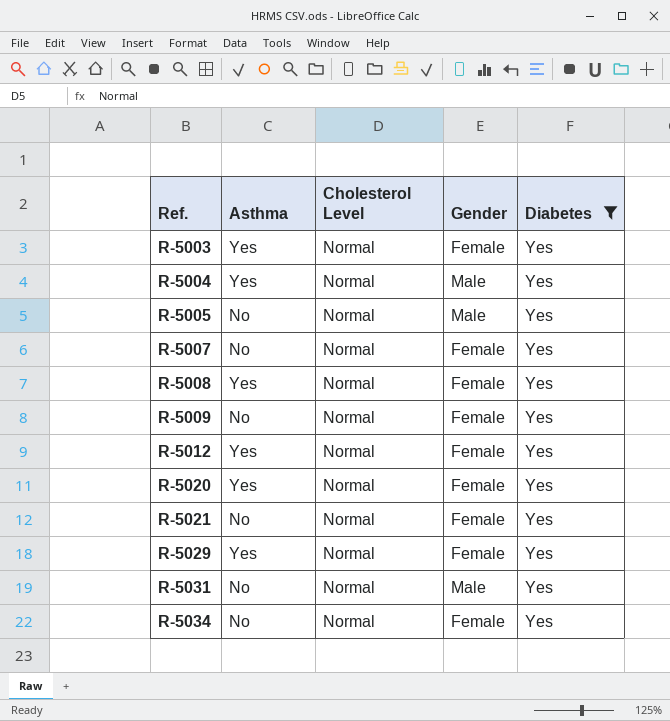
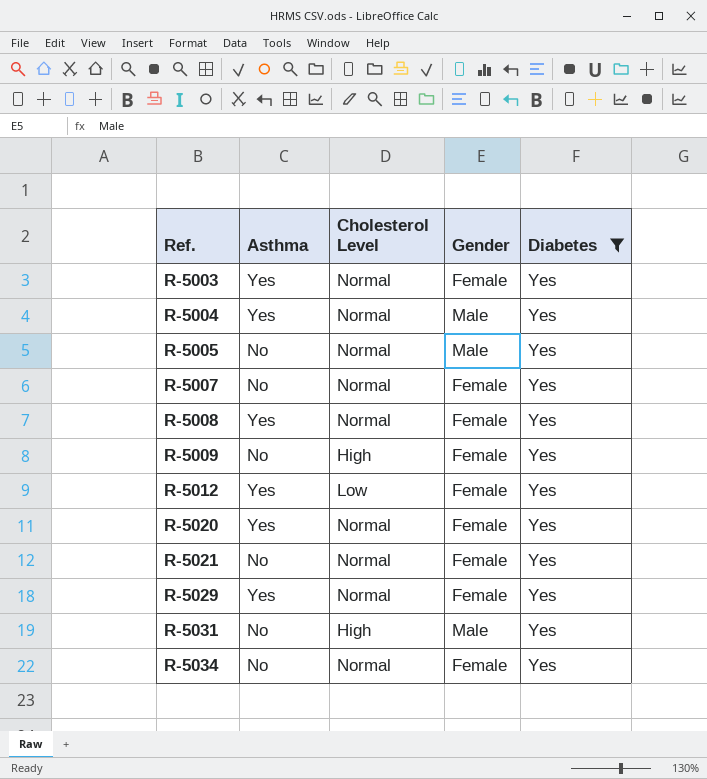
R-5009 | Cholesterol Level: Normal -> High
R-5012 | Cholesterol Level: Normal -> Low
R-5031 | Cholesterol Level: Normal -> High

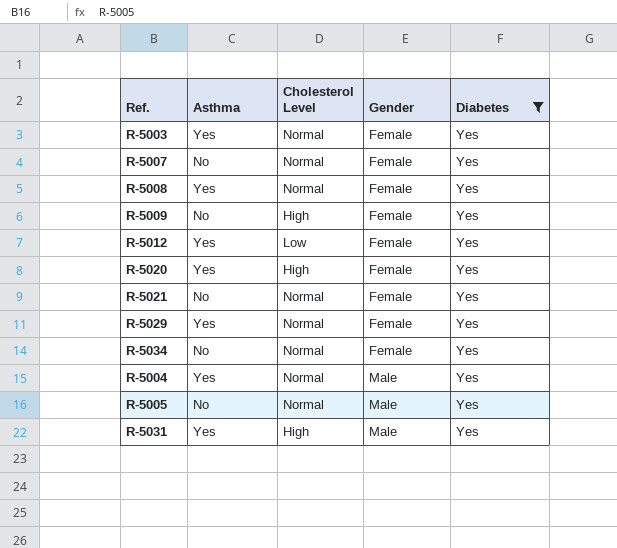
row order: Ref. ascending -> Gender ascending
R-5020 | Cholesterol Level: Normal -> High
R-5031 | Asthma: No -> Yes

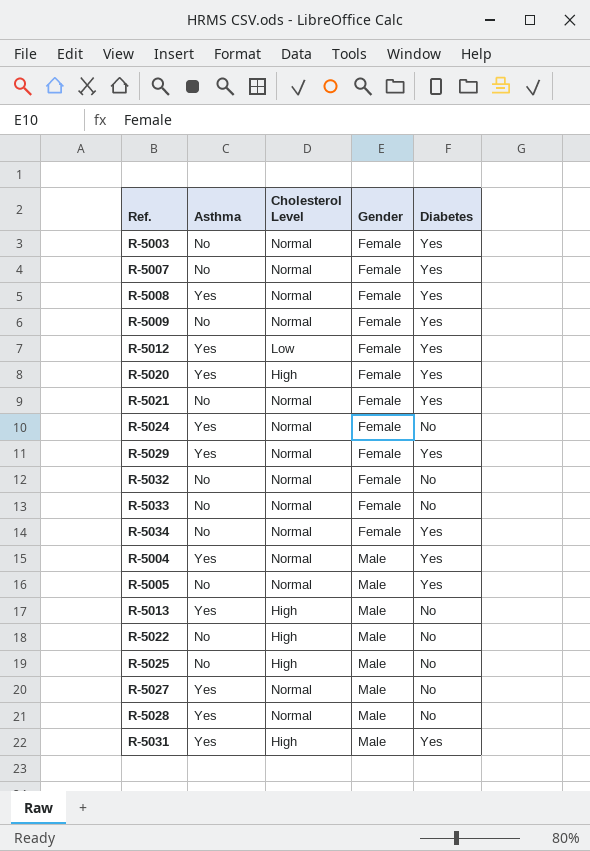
filter: Diabetes = Yes -> none
R-5003 | Asthma: Yes -> No
R-5009 | Cholesterol Level: High -> Normal

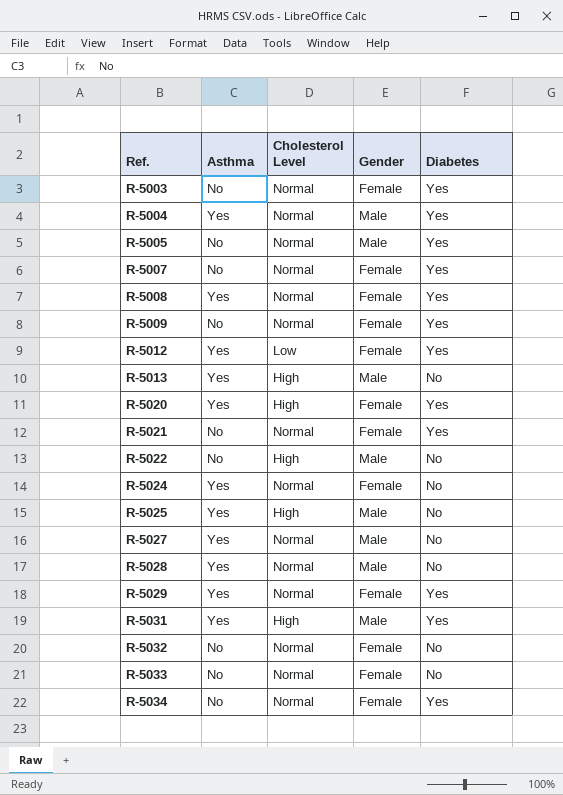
row order: Gender ascending -> Ref. ascending
R-5025 | Asthma: No -> Yes

